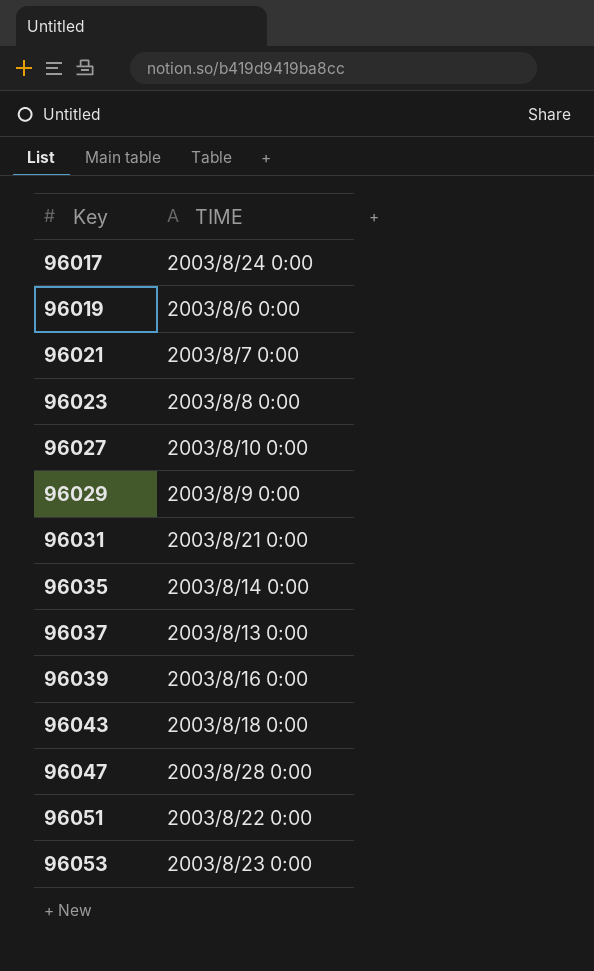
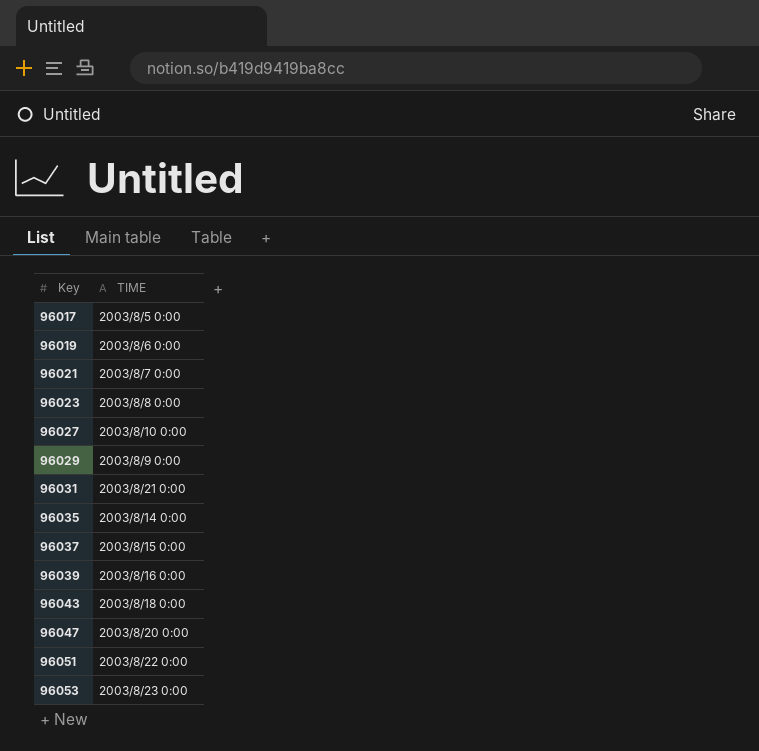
96017 | TIME: 2003/8/24 0:00 -> 2003/8/5 0:00
96037 | TIME: 2003/8/13 0:00 -> 2003/8/15 0:00
96047 | TIME: 2003/8/28 0:00 -> 2003/8/20 0:00

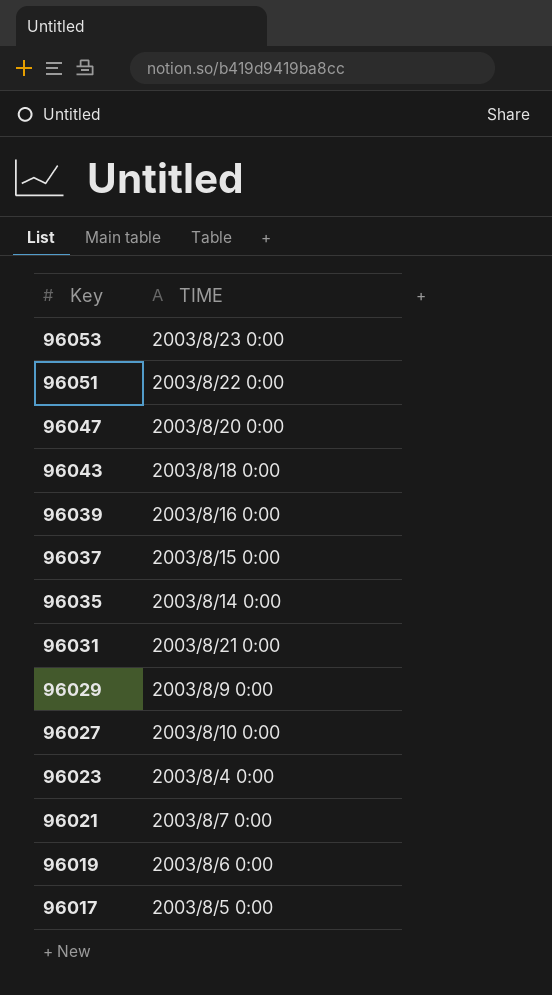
row order: Key ascending -> Key descending
96023 | TIME: 2003/8/8 0:00 -> 2003/8/4 0:00

